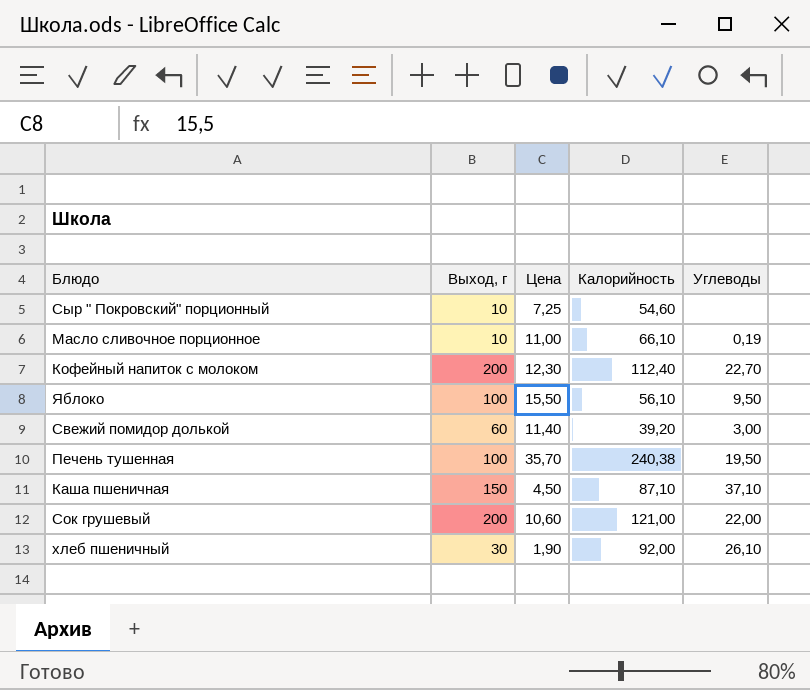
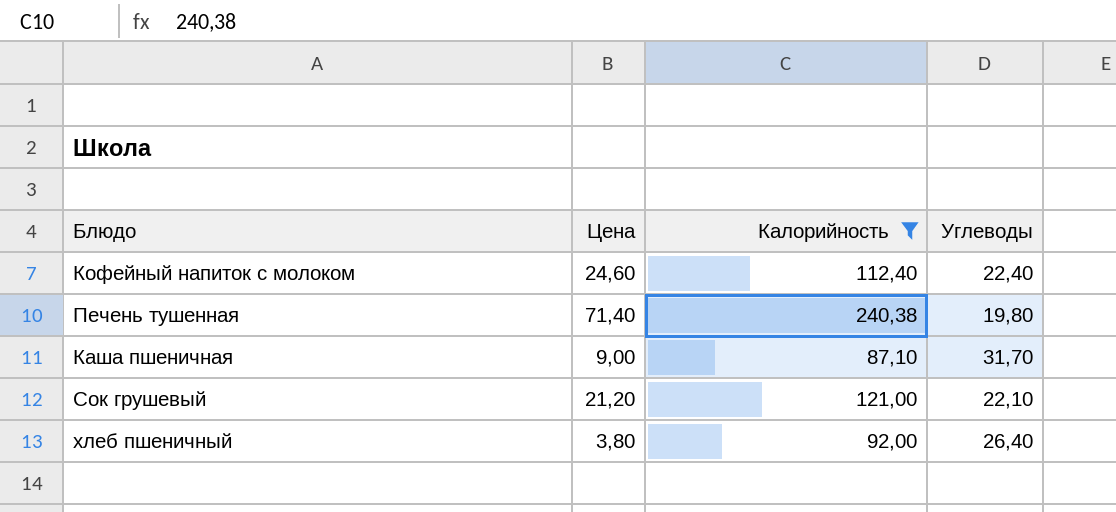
filter: none -> Калорийность >= 87,10
column Выход, г | position: 2 -> none
Кофейный напиток с молоком | Цена: 12,30 -> 24,60
Кофейный напиток с молоком | Углеводы: 22,70 -> 22,40
Печень тушенная | Цена: 35,70 -> 71,40
Печень тушенная | Углеводы: 19,50 -> 19,80
Каша пшеничная | Цена: 4,50 -> 9,00
Каша пшеничная | Углеводы: 37,10 -> 31,70
Сок грушевый | Цена: 10,60 -> 21,20
Сок грушевый | Углеводы: 22,00 -> 22,10
хлеб пшеничный | Цена: 1,90 -> 3,80
хлеб пшеничный | Углеводы: 26,10 -> 26,40

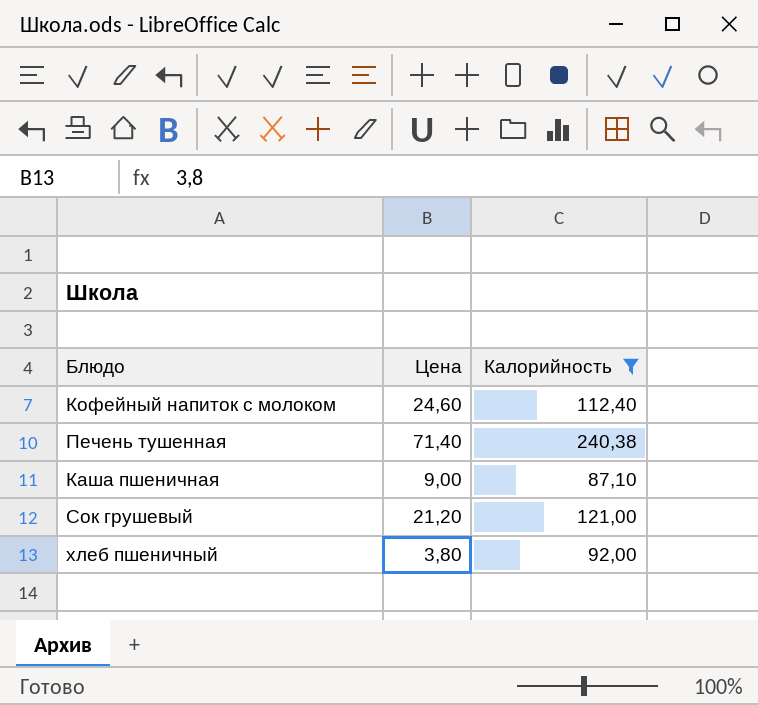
column Углеводы | position: 4 -> none

